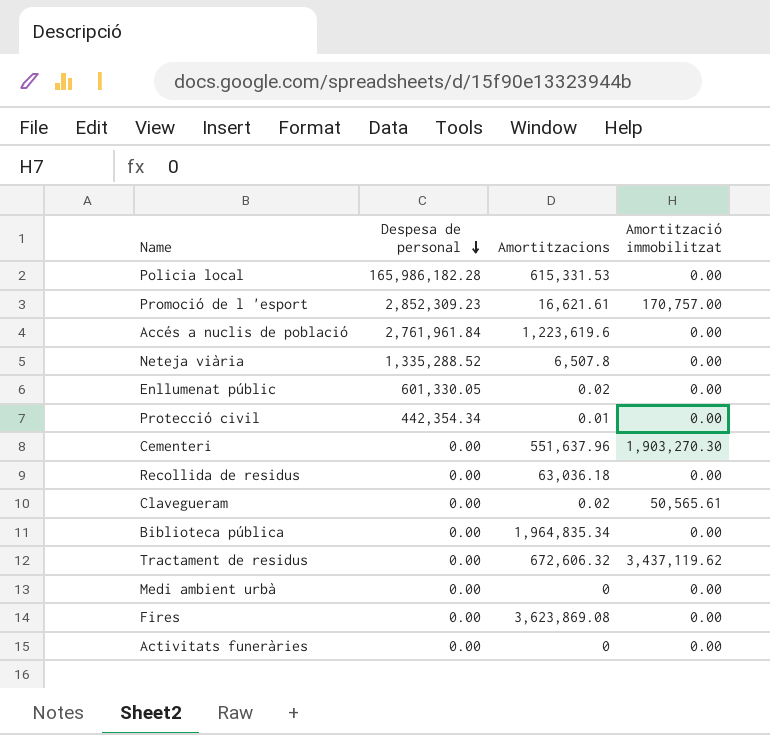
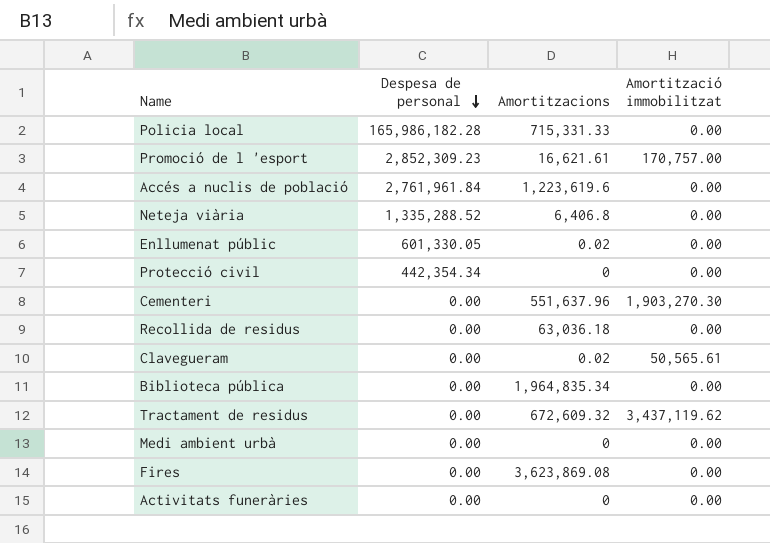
Policia local | Amortitzacions: 615,331.53 -> 715,331.33
Neteja viària | Amortitzacions: 6,507.8 -> 6,406.8
Protecció civil | Amortitzacions: 0.01 -> 0
Tractament de residus | Amortitzacions: 672,606.32 -> 672,609.32

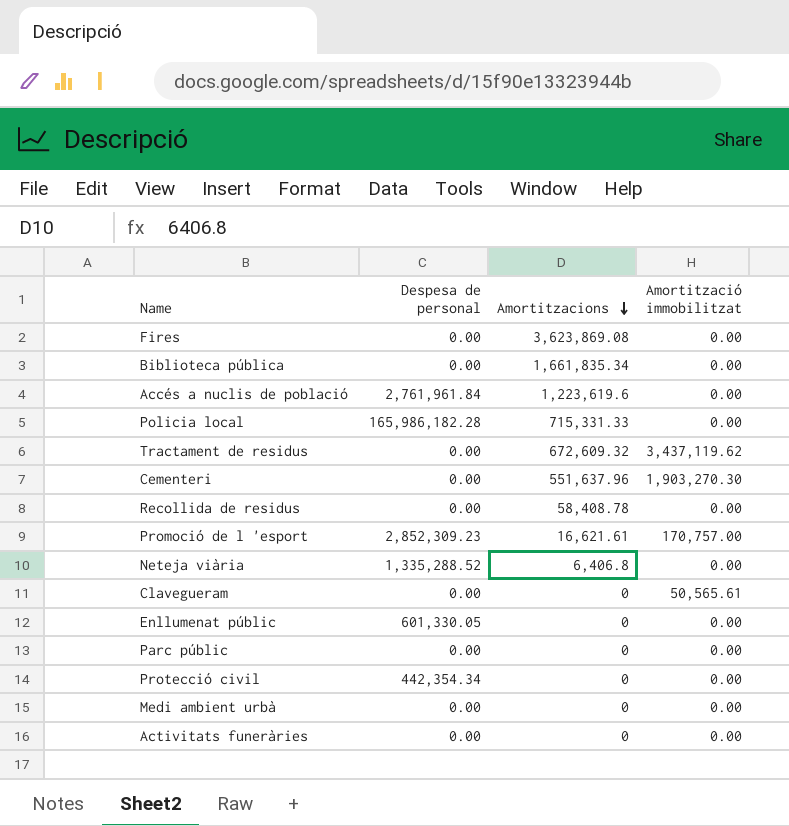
row order: Despesa de personal descending -> Amortitzacions descending
Biblioteca pública | Amortitzacions: 1,964,835.34 -> 1,661,835.34
Recollida de residus | Amortitzacions: 63,036.18 -> 58,408.78
Clavegueram | Amortitzacions: 0.02 -> 0
Enllumenat públic | Amortitzacions: 0.02 -> 0
row Parc públic: none -> 0.00 | 0 | 0.00

